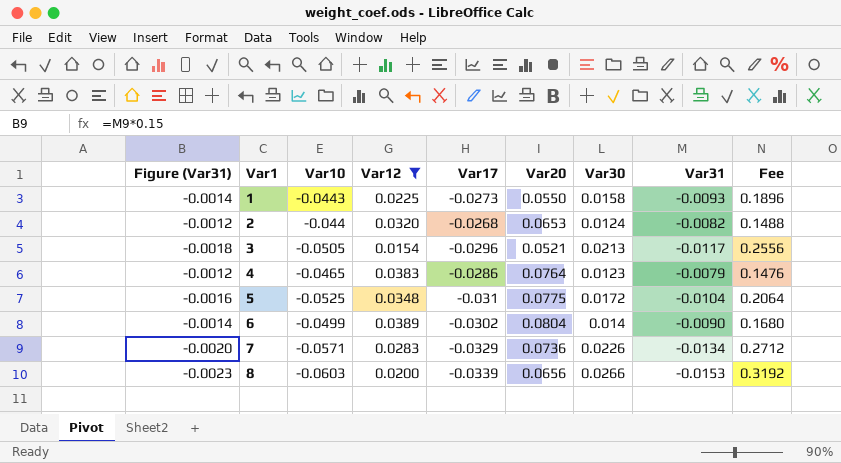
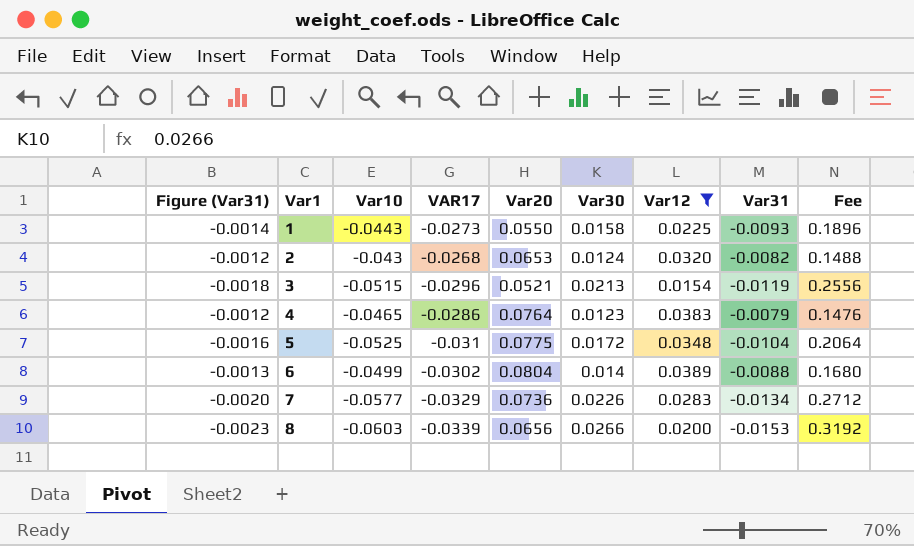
column name: Var17 -> VAR17
column Var12 | position: 4 -> 7
2 | Var10: -0.044 -> -0.043
3 | Var10: -0.0505 -> -0.0515
3 | Var31: -0.0117 -> -0.0119
6 | Figure (Var31): -0.0014 -> -0.0013
6 | Var31: -0.0090 -> -0.0088
7 | Var10: -0.0571 -> -0.0577

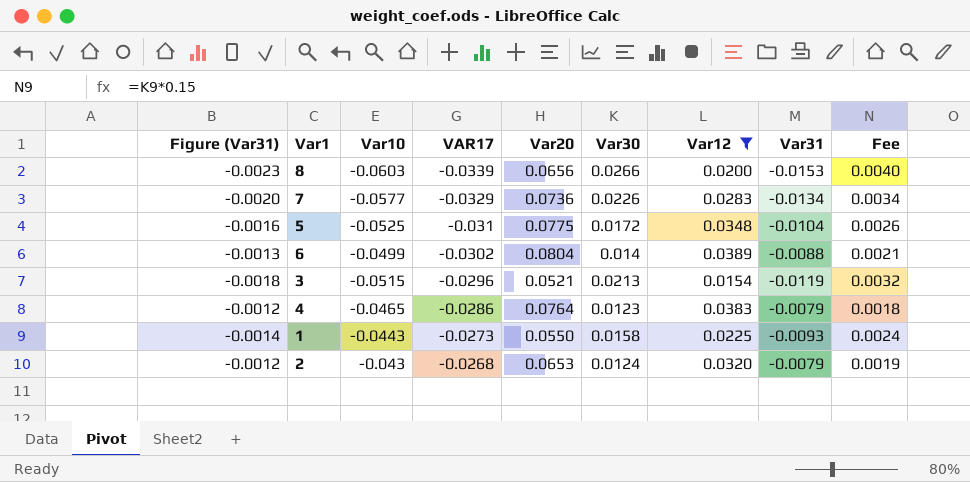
row order: Var1 ascending -> VAR17 ascending
column Fee | formula: [Var30] * 12 -> [Var30] * 0.15
2 | Var31: -0.0082 -> -0.0079

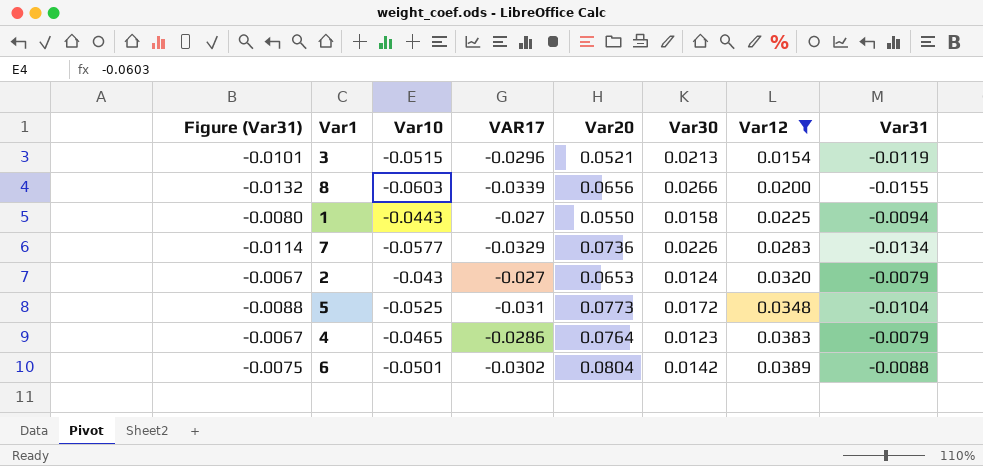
row order: VAR17 ascending -> Var12 ascending
column Fee | formula: [Var30] * 0.15 -> none
column Figure (Var31) | formula: [Var31] * 0.15 -> [Var31] * 0.85
8 | Var31: -0.0153 -> -0.0155
1 | VAR17: -0.0273 -> -0.027
1 | Var31: -0.0093 -> -0.0094
2 | VAR17: -0.0268 -> -0.027
5 | Var20: 0.0775 -> 0.0773
6 | Var10: -0.0499 -> -0.0501
6 | Var30: 0.014 -> 0.0142

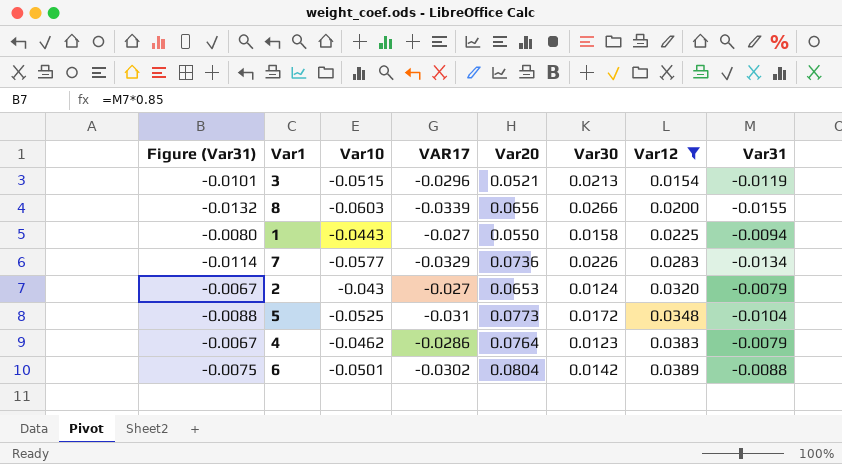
4 | Var10: -0.0465 -> -0.0462

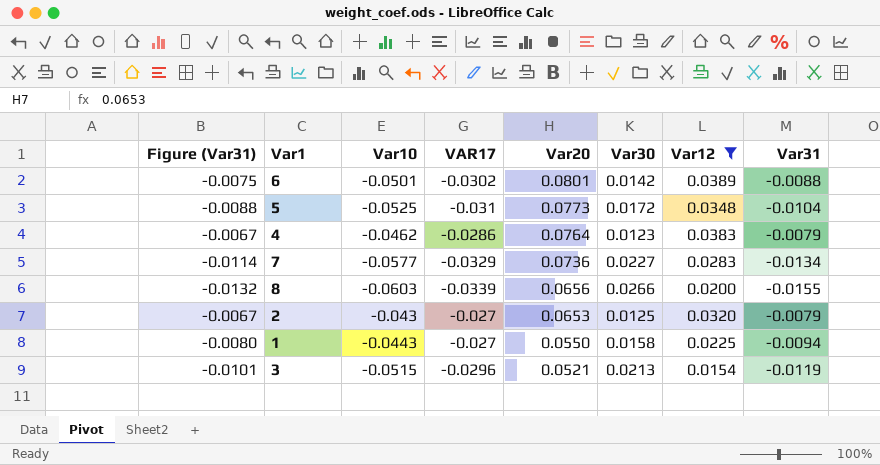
row order: Var12 ascending -> Var20 descending
6 | Var20: 0.0804 -> 0.0801
7 | Var30: 0.0226 -> 0.0227
2 | Var30: 0.0124 -> 0.0125

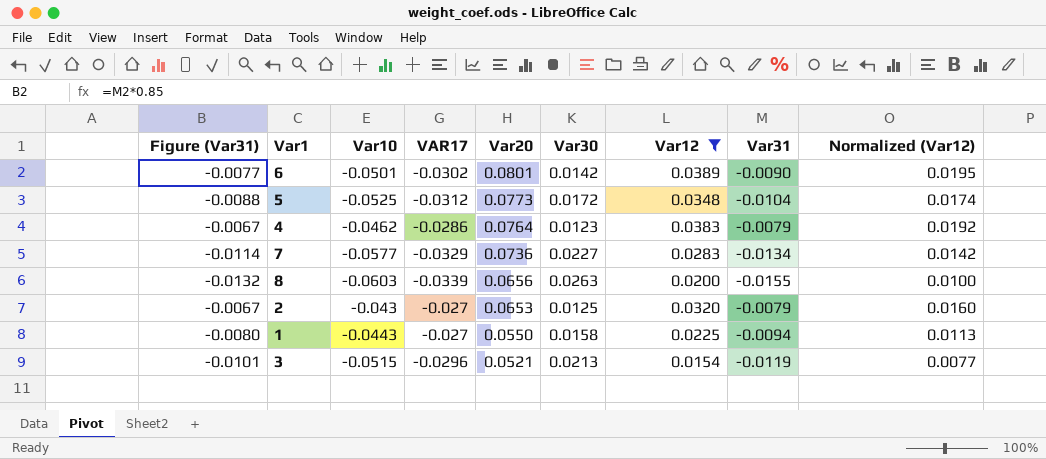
column Normalized (Var12) | formula: none -> [Var12] * 0.5
6 | Figure (Var31): -0.0075 -> -0.0077
6 | Var31: -0.0088 -> -0.0090
5 | VAR17: -0.031 -> -0.0312
8 | Var30: 0.0266 -> 0.0263

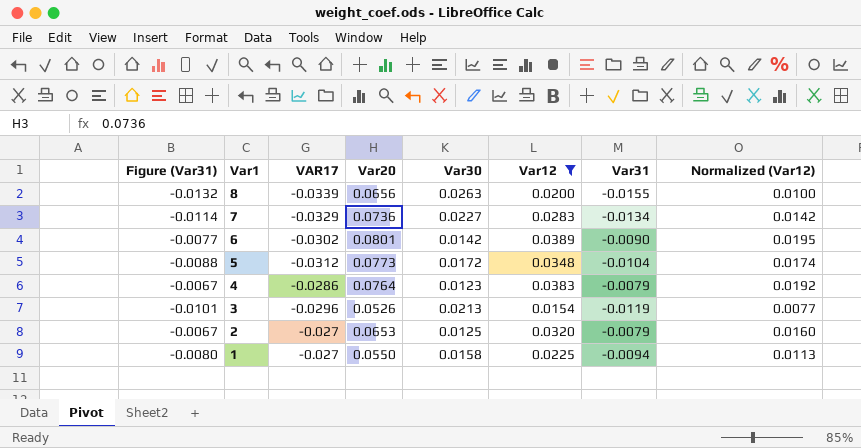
row order: Var20 descending -> Var1 descending
column Var10 | position: 3 -> none
3 | Var20: 0.0521 -> 0.0526

